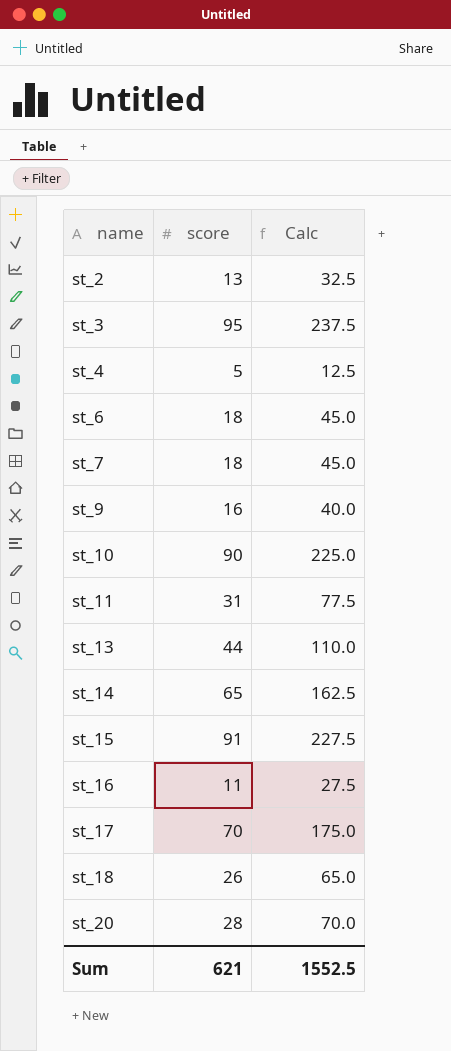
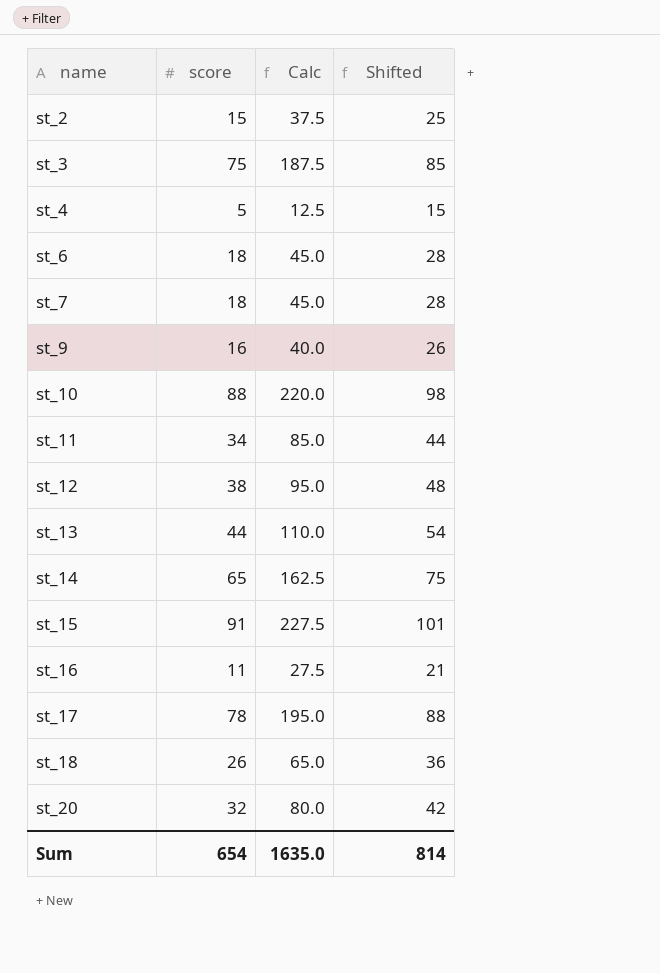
column Shifted | formula: none -> [score] + 10
st_2 | score: 13 -> 15
st_2 | Calc: 32.5 -> 37.5
st_3 | score: 95 -> 75
st_3 | Calc: 237.5 -> 187.5
st_10 | score: 90 -> 88
st_10 | Calc: 225.0 -> 220.0
st_11 | score: 31 -> 34
st_11 | Calc: 77.5 -> 85.0
row st_12: none -> 38 | 95.0 | 48
st_17 | score: 70 -> 78
st_17 | Calc: 175.0 -> 195.0
st_20 | score: 28 -> 32
st_20 | Calc: 70.0 -> 80.0
Sum | score: 621 -> 654
Sum | Calc: 1552.5 -> 1635.0

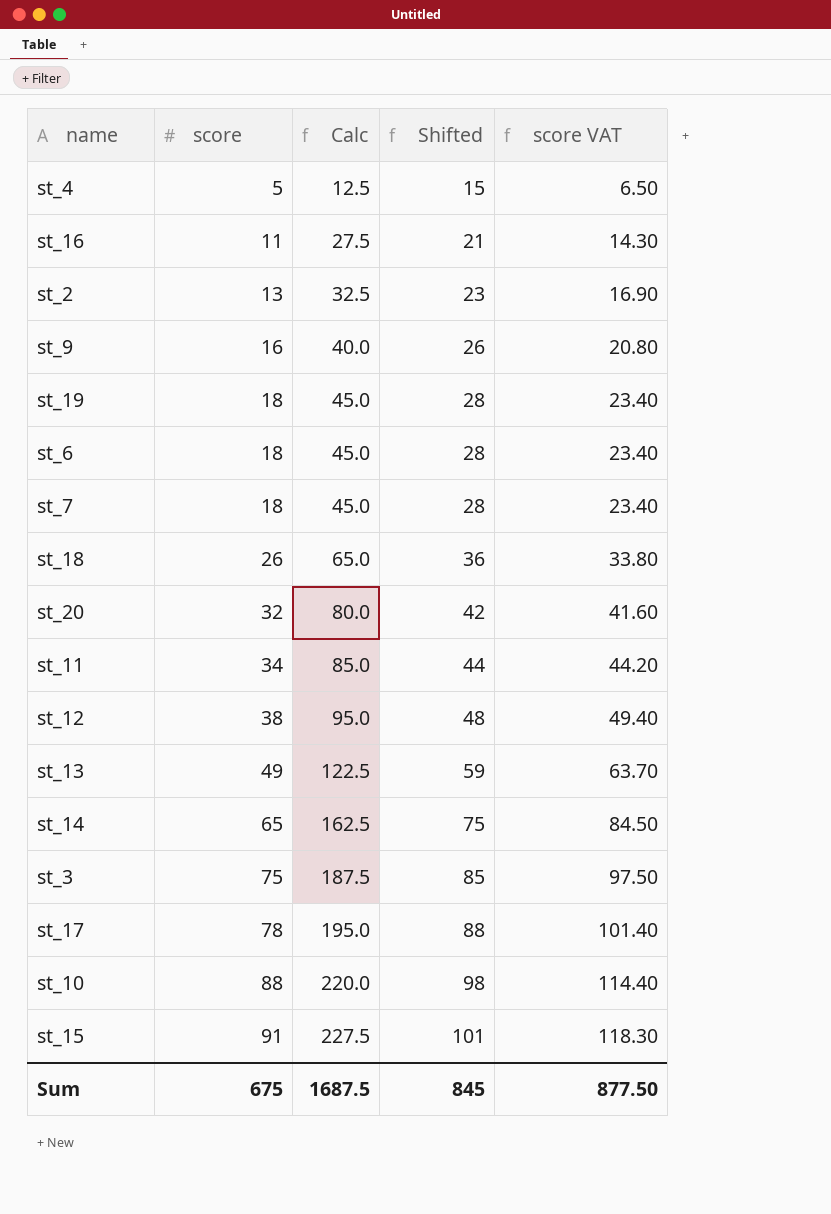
row order: name ascending -> score ascending
column score VAT | formula: none -> [score] * 1.3
st_2 | score: 15 -> 13
st_2 | Calc: 37.5 -> 32.5
st_2 | Shifted: 25 -> 23
row st_19: none -> 18 | 45.0 | 28 | 23.40
st_13 | score: 44 -> 49
st_13 | Calc: 110.0 -> 122.5
st_13 | Shifted: 54 -> 59
Sum | score: 654 -> 675
Sum | Calc: 1635.0 -> 1687.5
Sum | Shifted: 814 -> 845

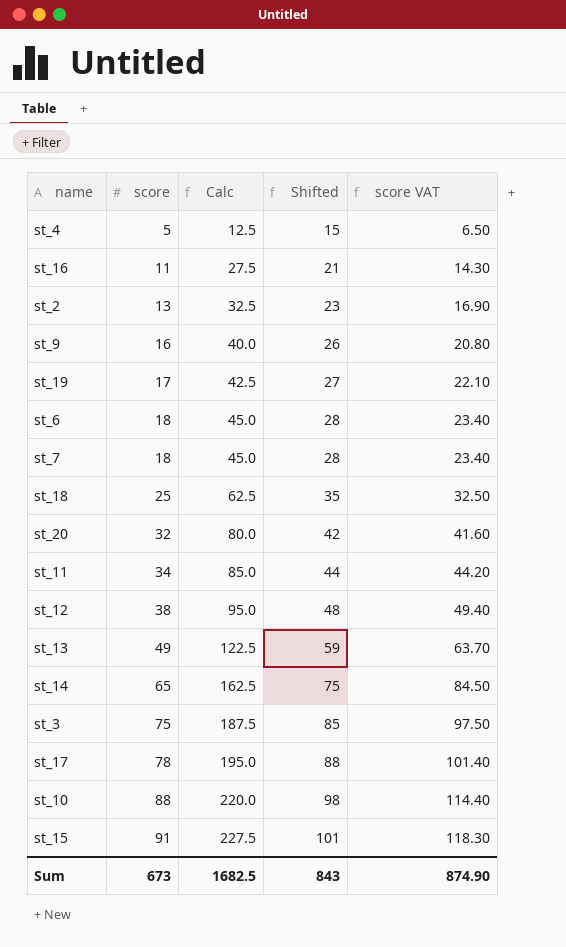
st_19 | score: 18 -> 17
st_19 | Calc: 45.0 -> 42.5
st_19 | Shifted: 28 -> 27
st_19 | score VAT: 23.40 -> 22.10
st_18 | score: 26 -> 25
st_18 | Calc: 65.0 -> 62.5
st_18 | Shifted: 36 -> 35
st_18 | score VAT: 33.80 -> 32.50
Sum | score: 675 -> 673
Sum | Calc: 1687.5 -> 1682.5
Sum | Shifted: 845 -> 843
Sum | score VAT: 877.50 -> 874.90

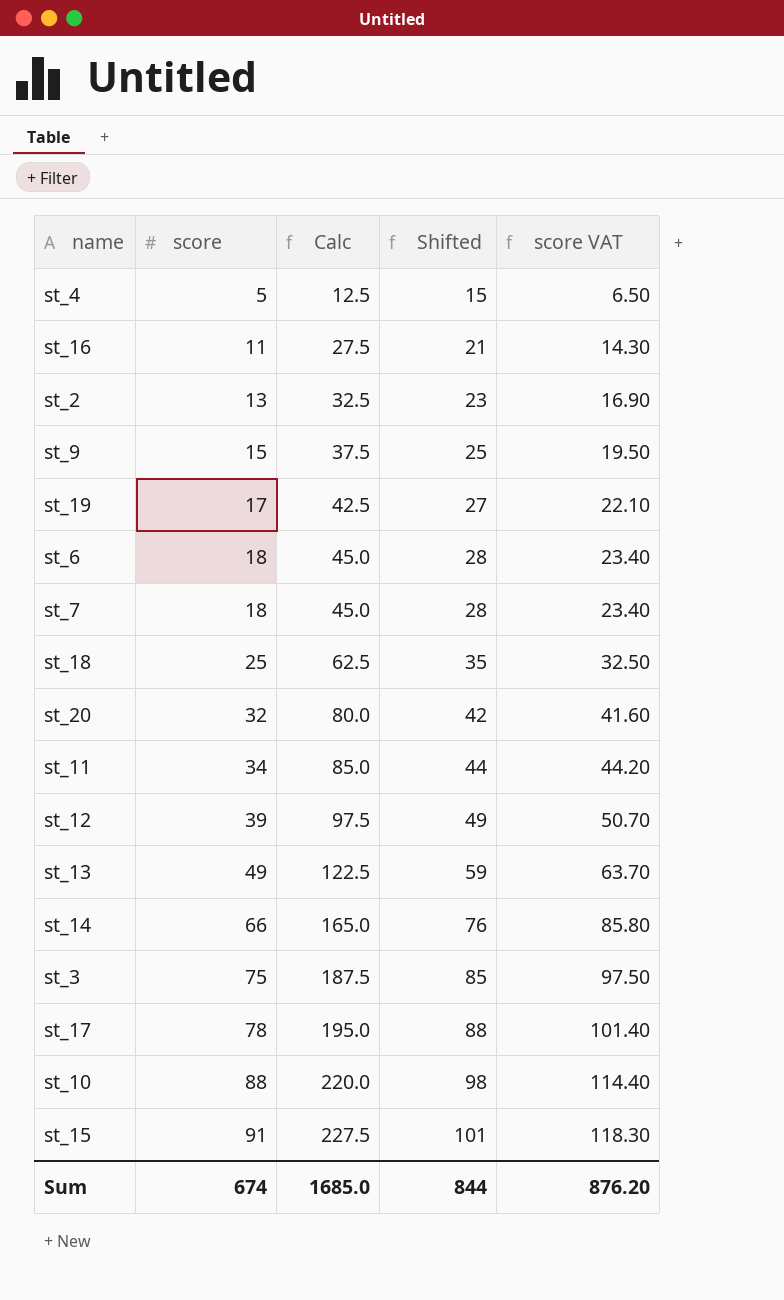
st_9 | score: 16 -> 15
st_9 | Calc: 40.0 -> 37.5
st_9 | Shifted: 26 -> 25
st_9 | score VAT: 20.80 -> 19.50
st_12 | score: 38 -> 39
st_12 | Calc: 95.0 -> 97.5
st_12 | Shifted: 48 -> 49
st_12 | score VAT: 49.40 -> 50.70
st_14 | score: 65 -> 66
st_14 | Calc: 162.5 -> 165.0
st_14 | Shifted: 75 -> 76
st_14 | score VAT: 84.50 -> 85.80
Sum | score: 673 -> 674
Sum | Calc: 1682.5 -> 1685.0
Sum | Shifted: 843 -> 844
Sum | score VAT: 874.90 -> 876.20

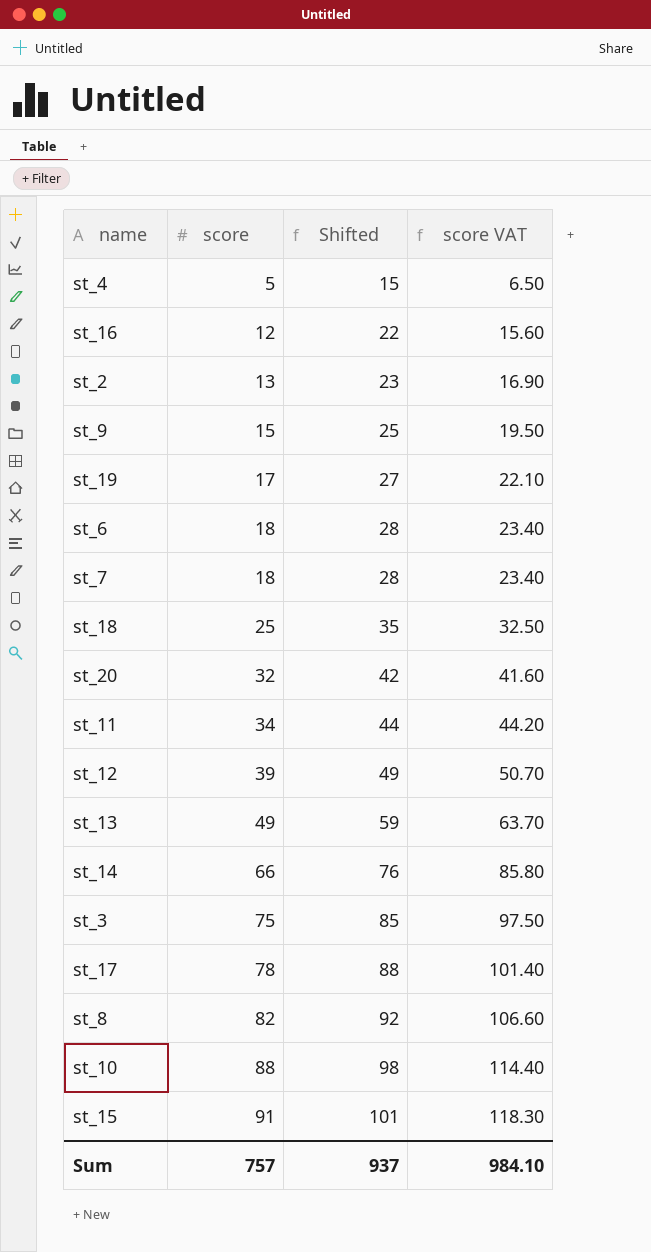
column Calc | formula: [score] * 2.5 -> none
st_16 | score: 11 -> 12
st_16 | Shifted: 21 -> 22
st_16 | score VAT: 14.30 -> 15.60
row st_8: none -> 82 | 92 | 106.60
Sum | score: 674 -> 757
Sum | Shifted: 844 -> 937
Sum | score VAT: 876.20 -> 984.10

